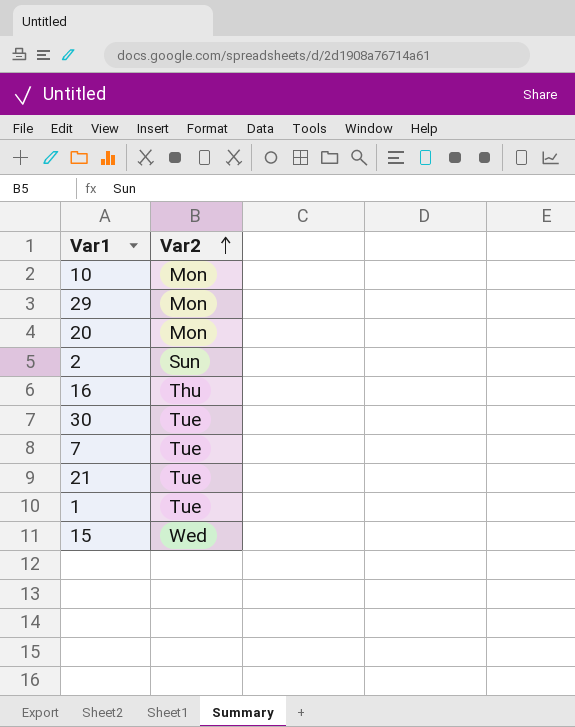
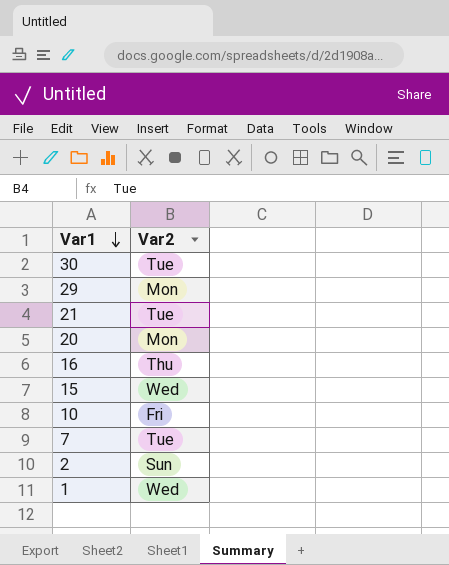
row order: Var2 ascending -> Var1 descending
10 | Var2: Mon -> Fri
1 | Var2: Tue -> Wed

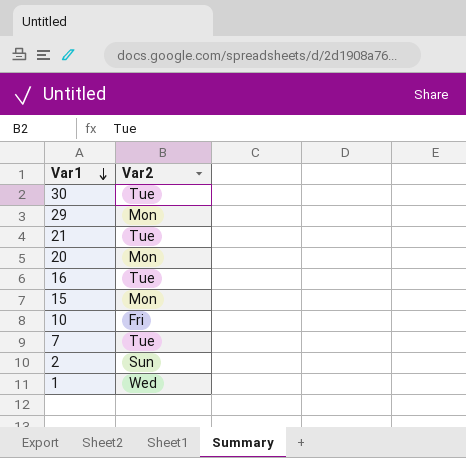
16 | Var2: Thu -> Tue
15 | Var2: Wed -> Mon

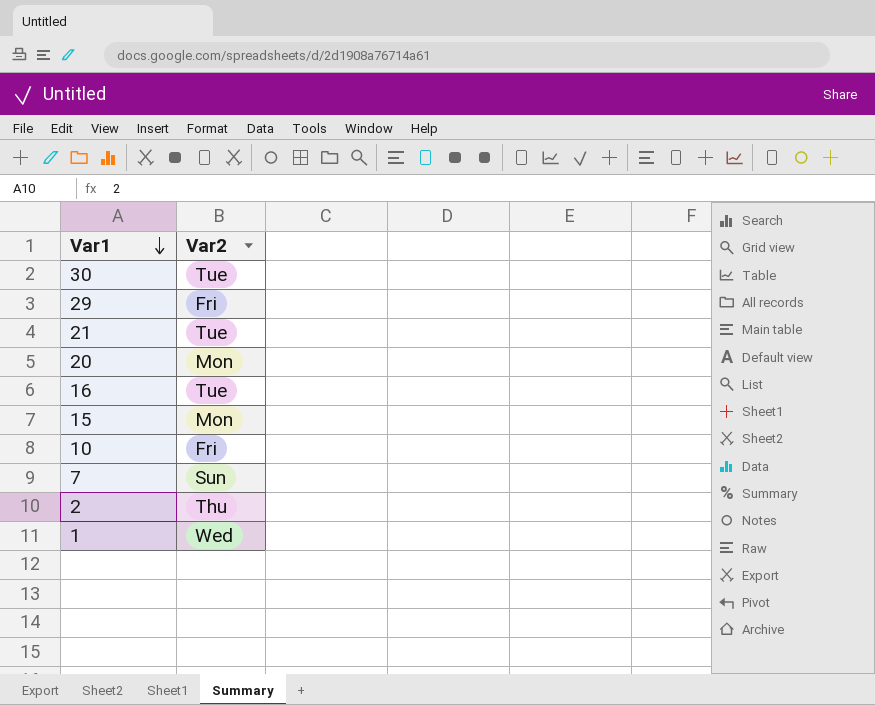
29 | Var2: Mon -> Fri
7 | Var2: Tue -> Sun
2 | Var2: Sun -> Thu

